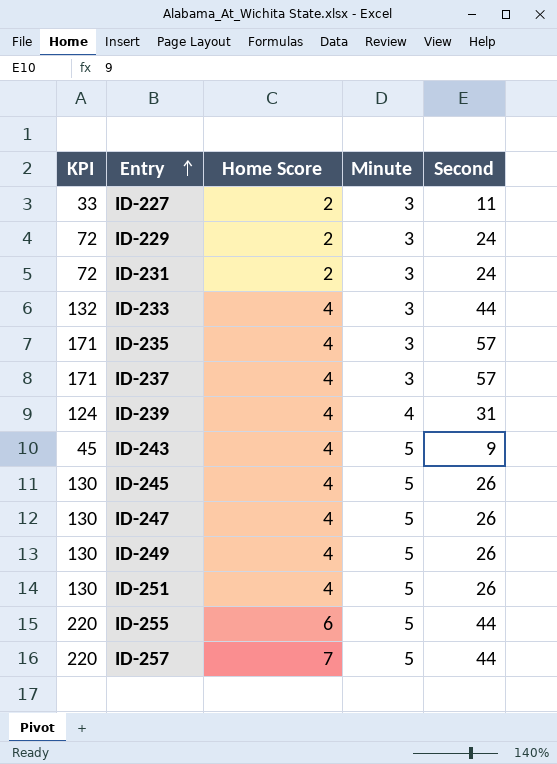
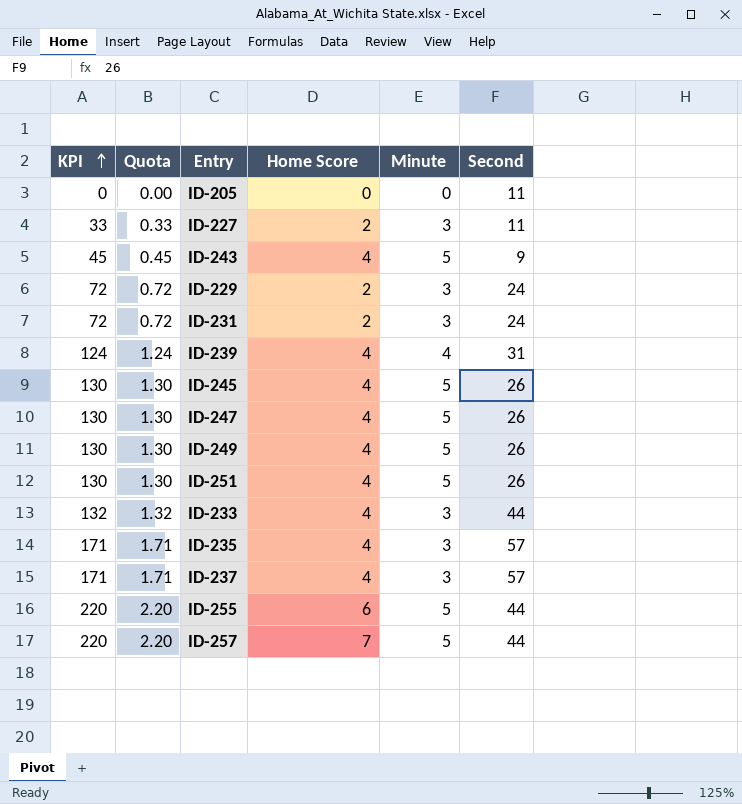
row order: Entry ascending -> KPI ascending
column Quota | formula: none -> [KPI] * 0.01
row ID-205: none -> 0 | 0.00 | 0 | 0 | 11

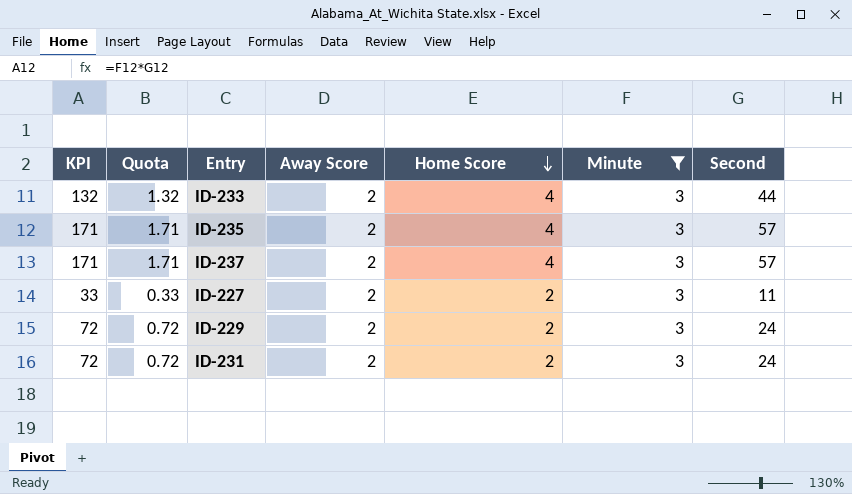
filter: none -> Minute = 3
row order: KPI ascending -> Home Score descending
column Away Score | position: none -> 4

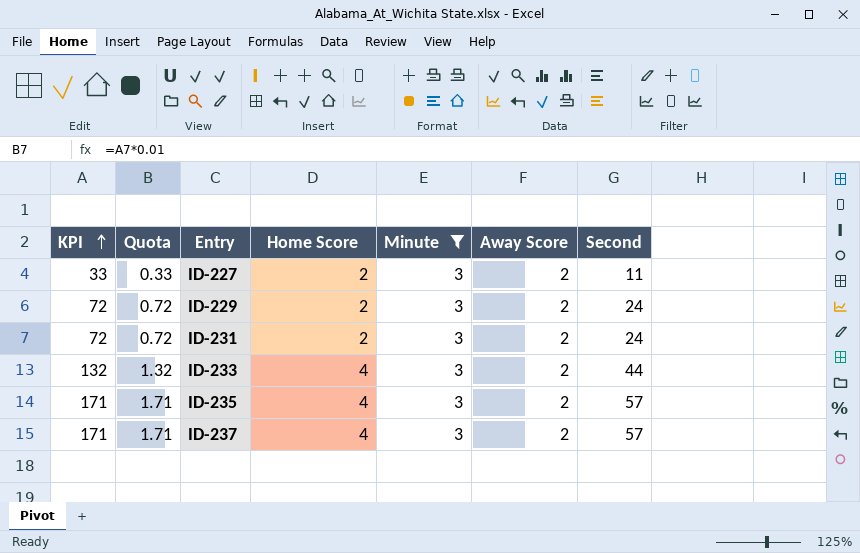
row order: Home Score descending -> KPI ascending
column Away Score | position: 4 -> 6

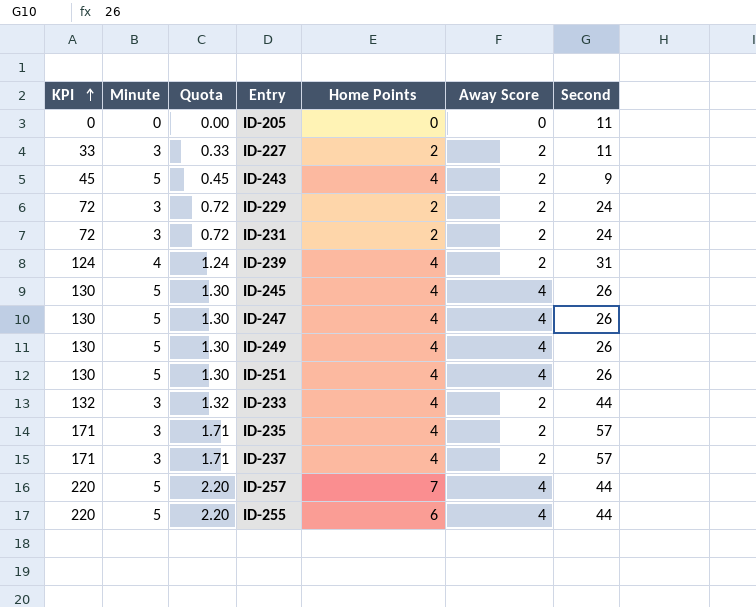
filter: Minute = 3 -> none
column Minute | position: 5 -> 2
column name: Home Score -> Home Points

